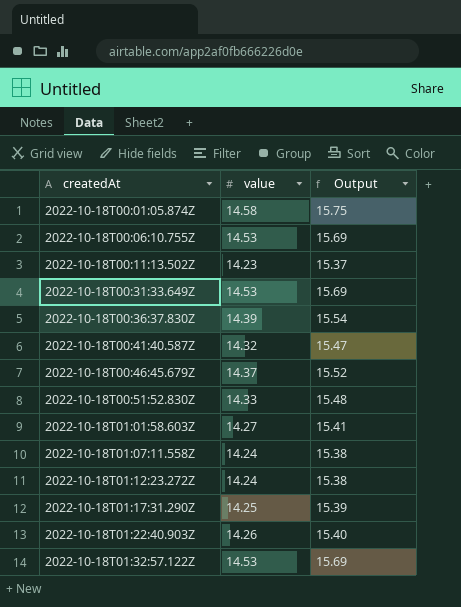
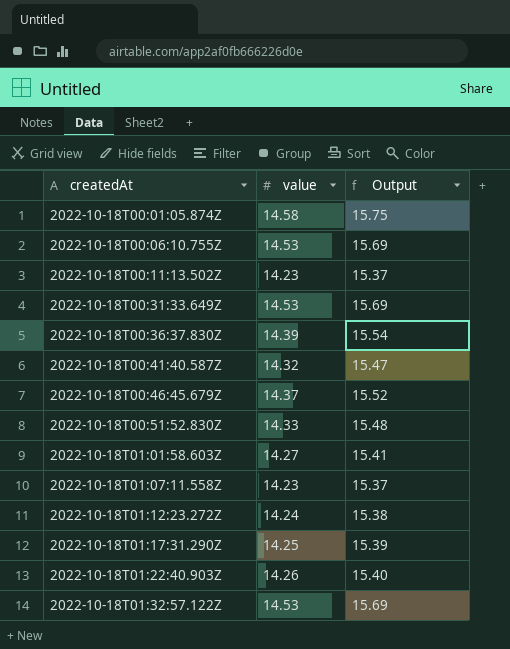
2022-10-18T01:07:11.558Z | value: 14.24 -> 14.23
2022-10-18T01:07:11.558Z | Output: 15.38 -> 15.37

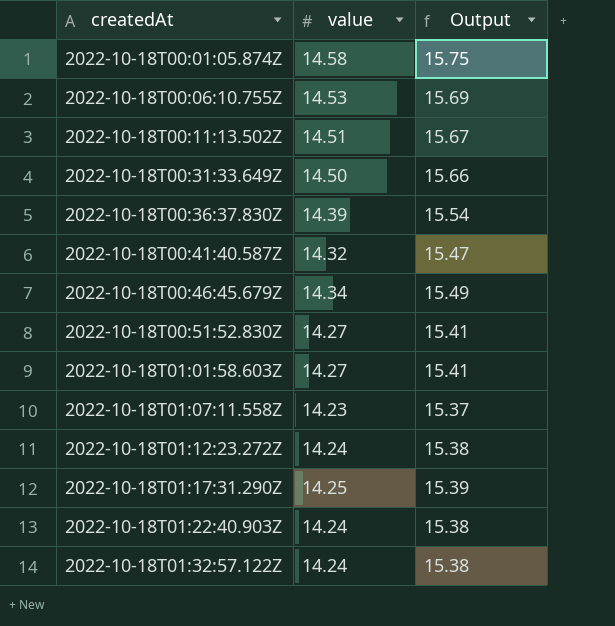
2022-10-18T00:11:13.502Z | value: 14.23 -> 14.51
2022-10-18T00:11:13.502Z | Output: 15.37 -> 15.67
2022-10-18T00:31:33.649Z | value: 14.53 -> 14.50
2022-10-18T00:31:33.649Z | Output: 15.69 -> 15.66
2022-10-18T00:46:45.679Z | value: 14.37 -> 14.34
2022-10-18T00:46:45.679Z | Output: 15.52 -> 15.49
2022-10-18T00:51:52.830Z | value: 14.33 -> 14.27
2022-10-18T00:51:52.830Z | Output: 15.48 -> 15.41
2022-10-18T01:22:40.903Z | value: 14.26 -> 14.24
2022-10-18T01:22:40.903Z | Output: 15.40 -> 15.38
2022-10-18T01:32:57.122Z | value: 14.53 -> 14.24
2022-10-18T01:32:57.122Z | Output: 15.69 -> 15.38

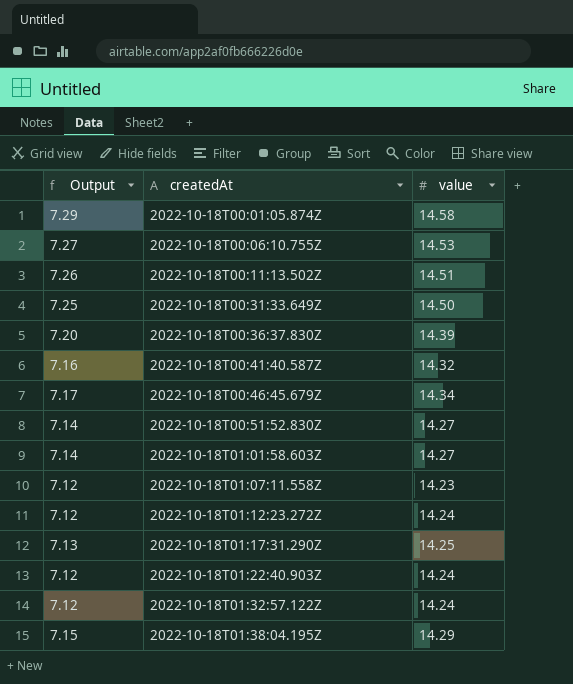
column Output | formula: [value] * 1.08 -> [value] * 0.5
column Output | position: 3 -> 1
row 2022-10-18T01:38:04.195Z: none -> 7.15 | 14.29

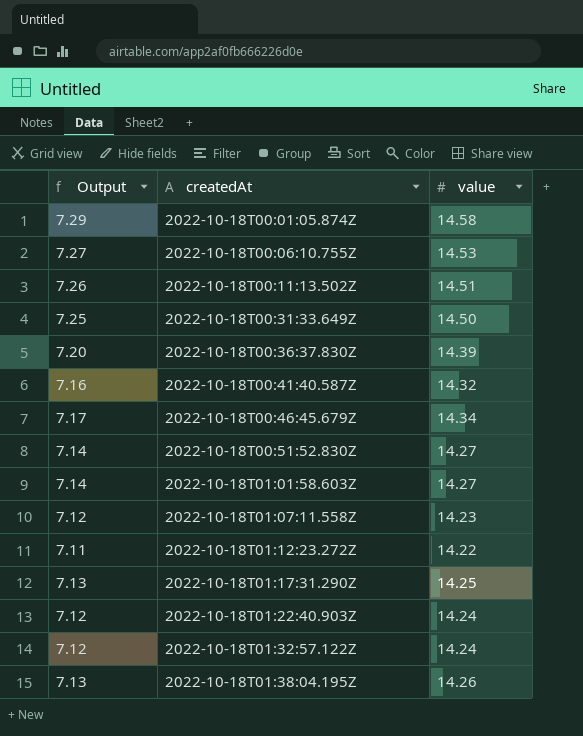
2022-10-18T01:12:23.272Z | Output: 7.12 -> 7.11
2022-10-18T01:12:23.272Z | value: 14.24 -> 14.22
2022-10-18T01:38:04.195Z | Output: 7.15 -> 7.13
2022-10-18T01:38:04.195Z | value: 14.29 -> 14.26

